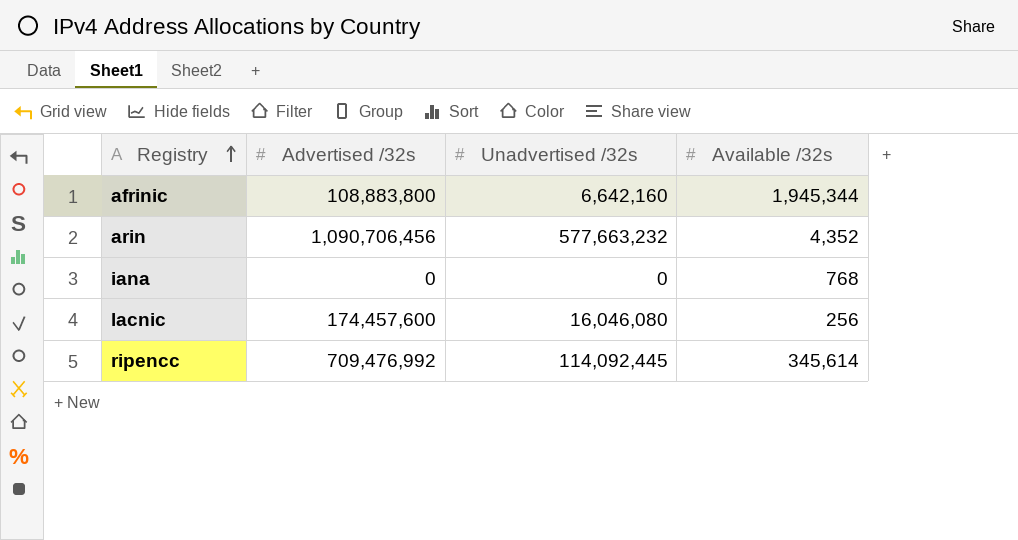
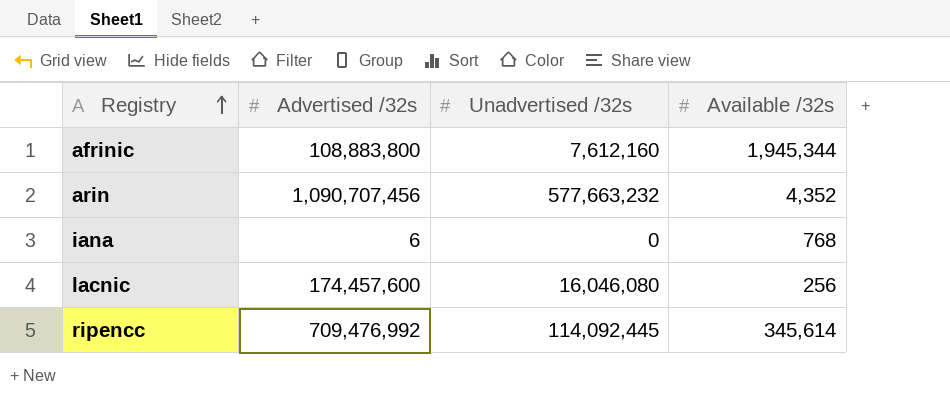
afrinic | Unadvertised /32s: 6,642,160 -> 7,612,160
arin | Advertised /32s: 1,090,706,456 -> 1,090,707,456
iana | Advertised /32s: 0 -> 6

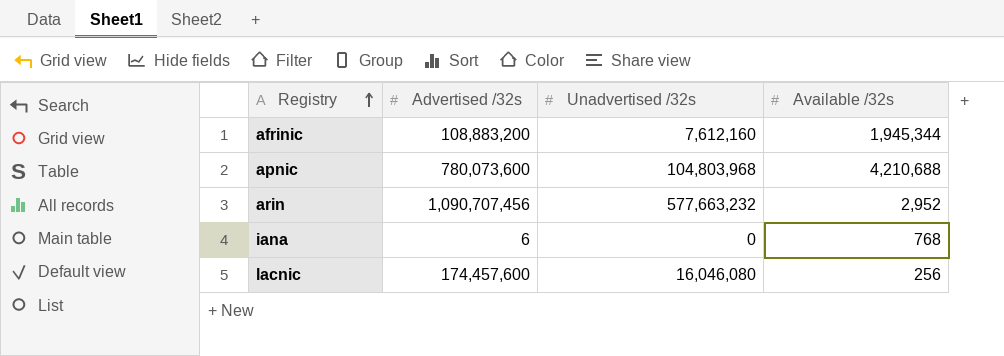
row ripencc: 709,476,992 | 114,092,445 | 345,614 -> none
afrinic | Advertised /32s: 108,883,800 -> 108,883,200
row apnic: none -> 780,073,600 | 104,803,968 | 4,210,688
arin | Available /32s: 4,352 -> 2,952

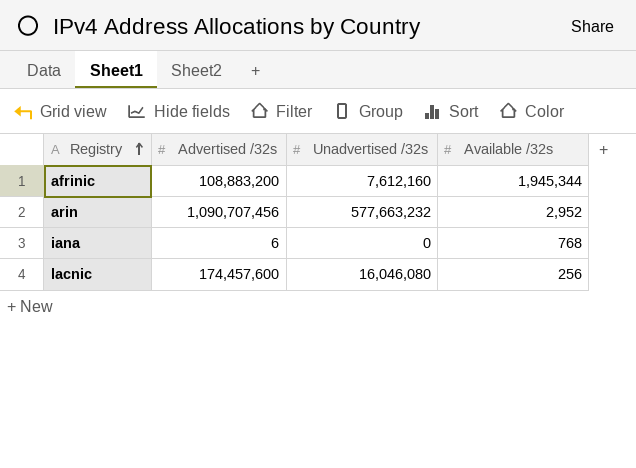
row apnic: 780,073,600 | 104,803,968 | 4,210,688 -> none

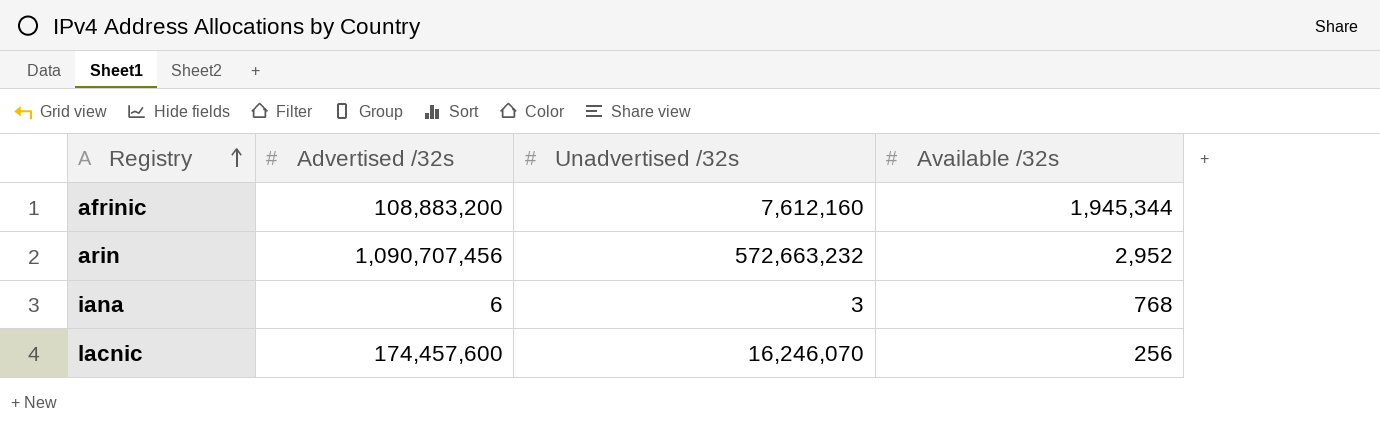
arin | Unadvertised /32s: 577,663,232 -> 572,663,232
iana | Unadvertised /32s: 0 -> 3
lacnic | Unadvertised /32s: 16,046,080 -> 16,246,070

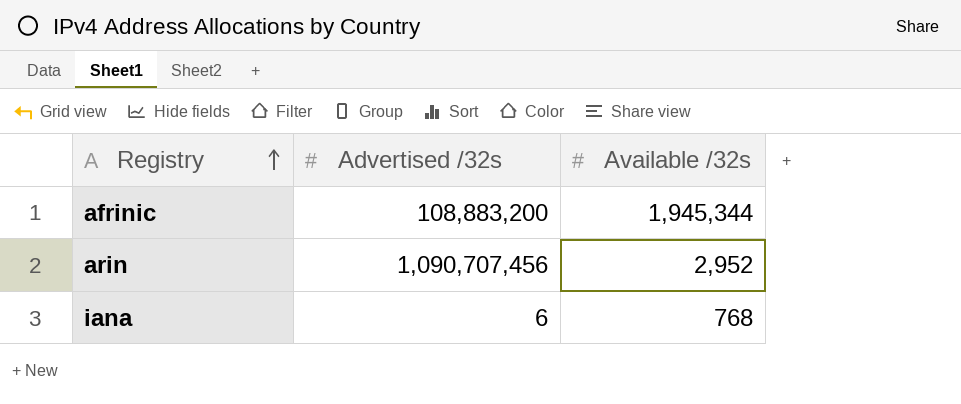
column Unadvertised /32s | position: 3 -> none
row lacnic: 174,457,600 | 16,246,070 | 256 -> none

